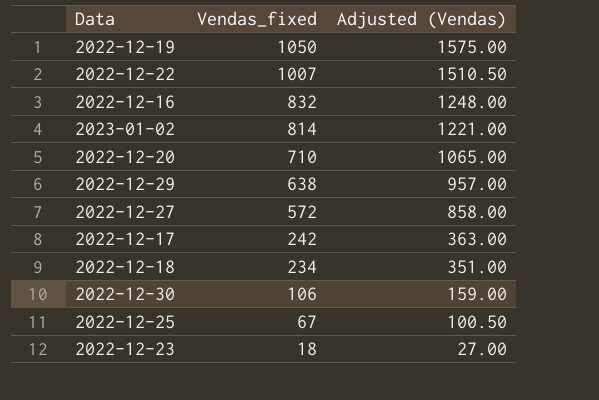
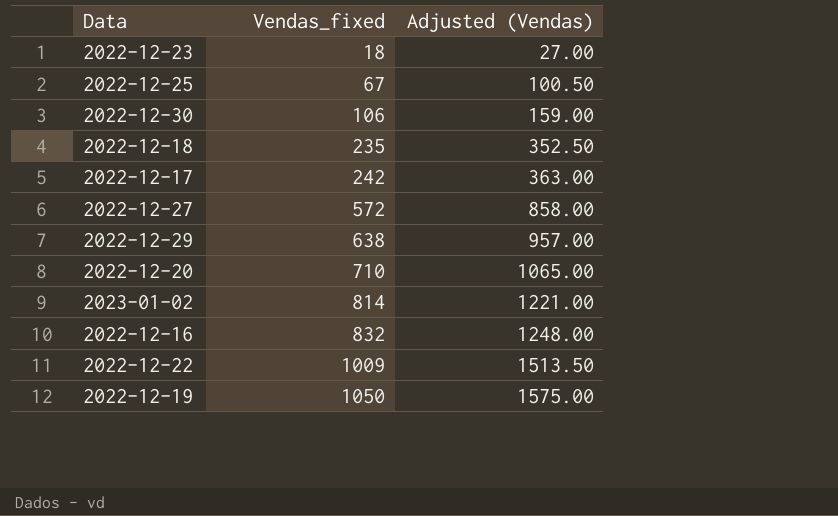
row order: Vendas_fixed descending -> Vendas_fixed ascending
2022-12-18 | Vendas_fixed: 234 -> 235
2022-12-18 | Adjusted (Vendas): 351.00 -> 352.50
2022-12-22 | Vendas_fixed: 1007 -> 1009
2022-12-22 | Adjusted (Vendas): 1510.50 -> 1513.50

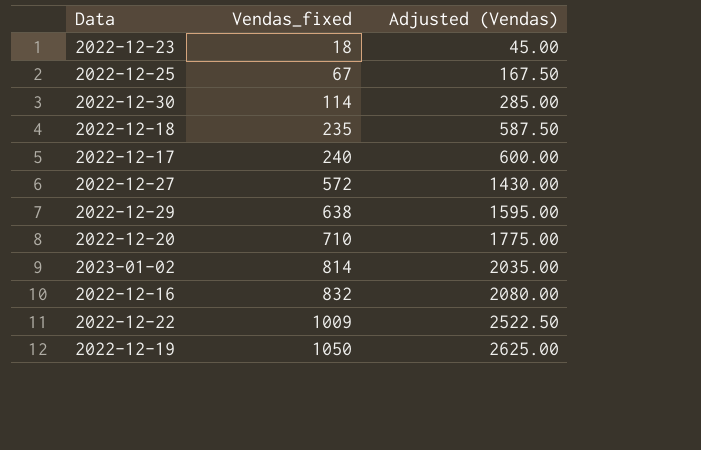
column Adjusted (Vendas) | formula: [Vendas_fixed] * 1.5 -> [Vendas_fixed] * 2.5
2022-12-30 | Vendas_fixed: 106 -> 114
2022-12-17 | Vendas_fixed: 242 -> 240

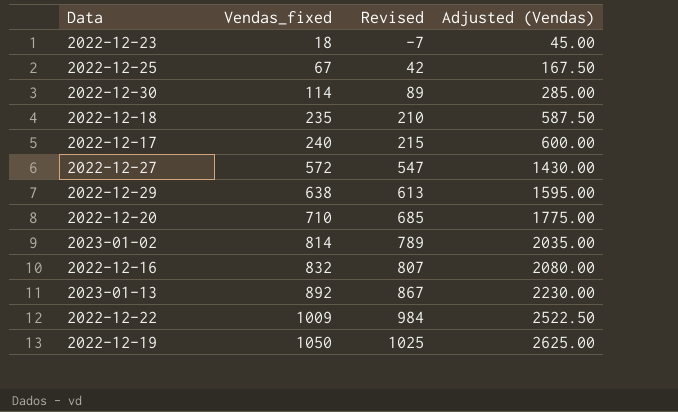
column Revised | formula: none -> [Vendas_fixed] - 25
row 2023-01-13: none -> 892 | 867 | 2230.00

